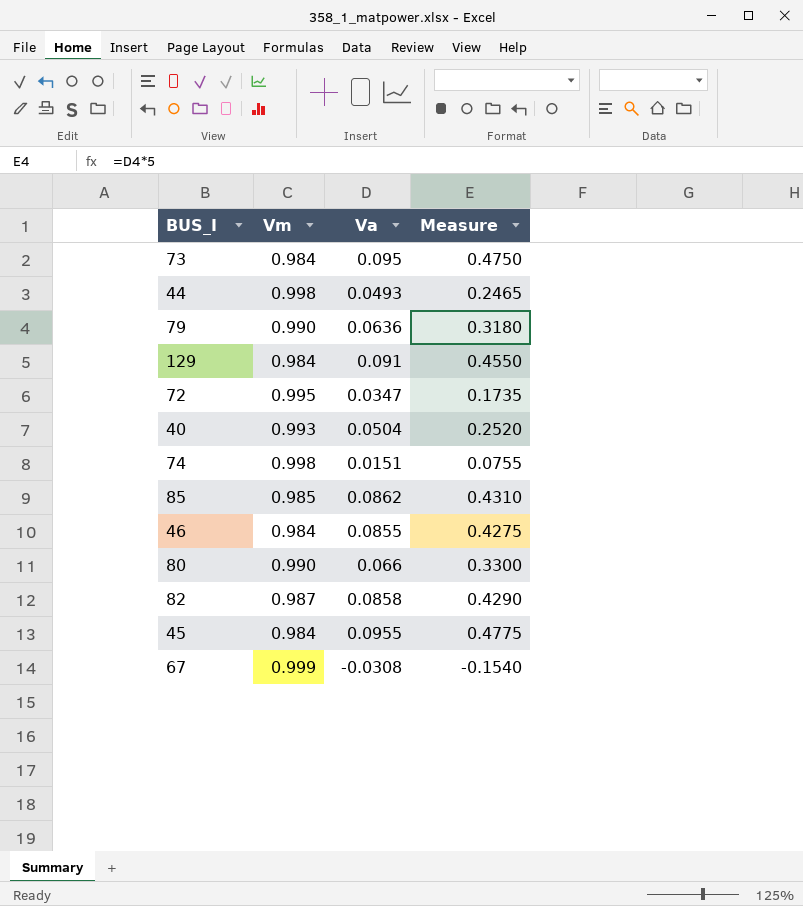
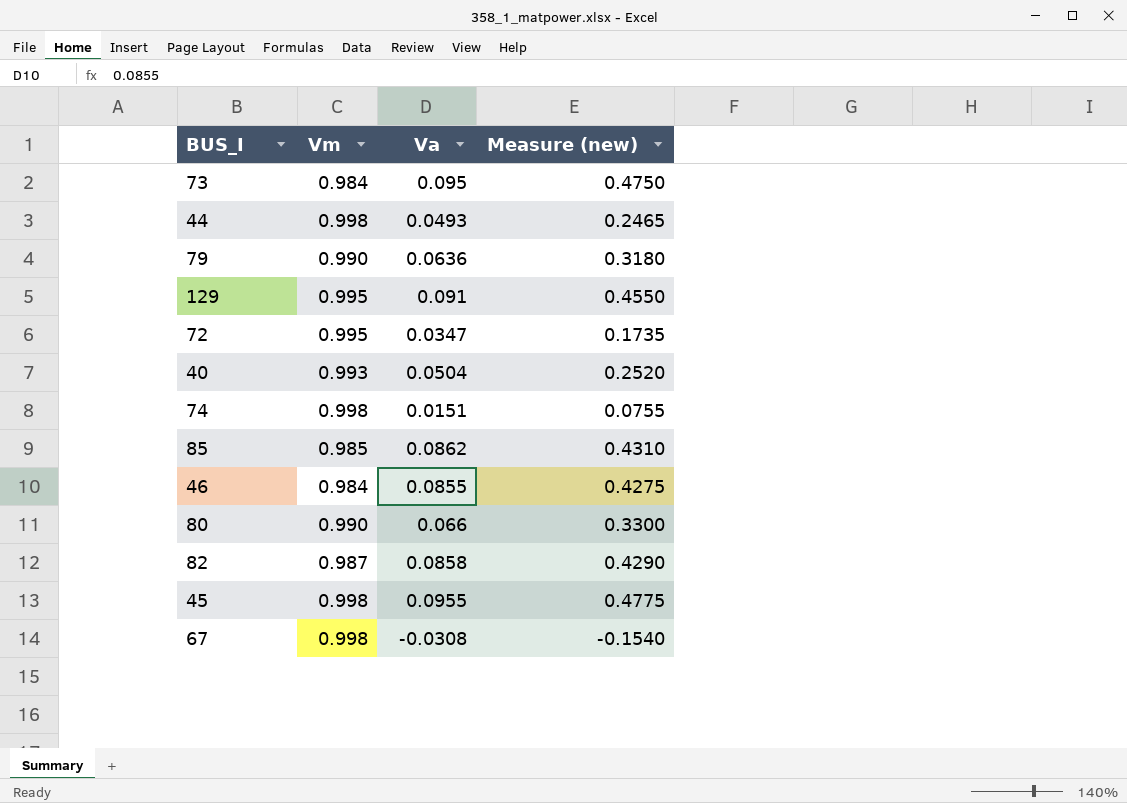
column name: Measure -> Measure (new)
129 | Vm: 0.984 -> 0.995
45 | Vm: 0.984 -> 0.998
67 | Vm: 0.999 -> 0.998

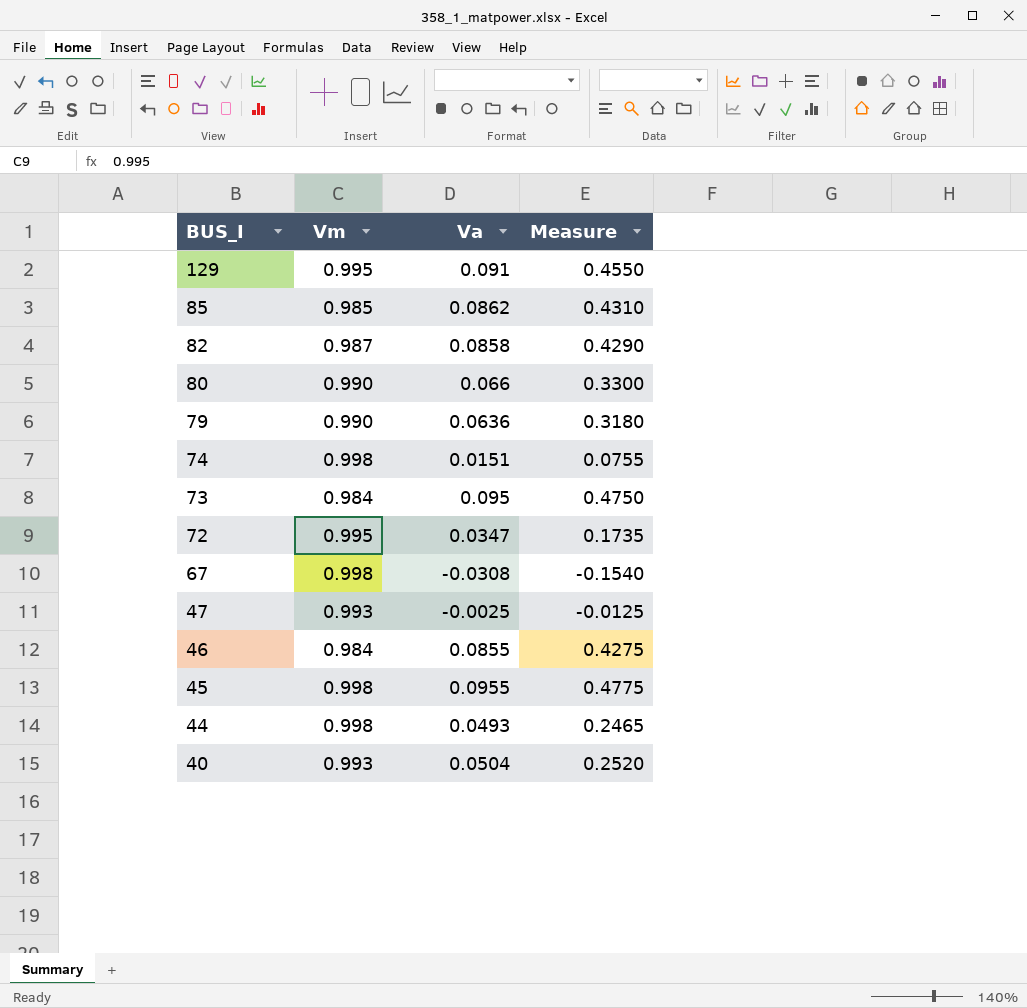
row order: none -> BUS_I descending
column name: Measure (new) -> Measure
row 47: none -> 0.993 | -0.0025 | -0.0125

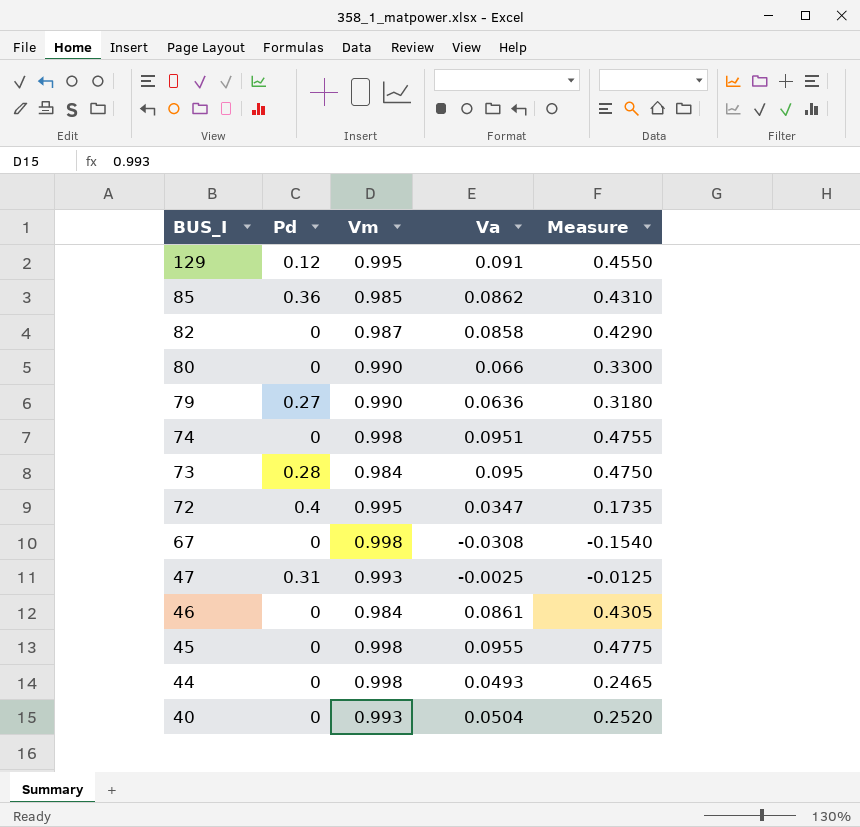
column Pd | position: none -> 2
74 | Va: 0.0151 -> 0.0951
74 | Measure: 0.0755 -> 0.4755
46 | Va: 0.0855 -> 0.0861
46 | Measure: 0.4275 -> 0.4305

